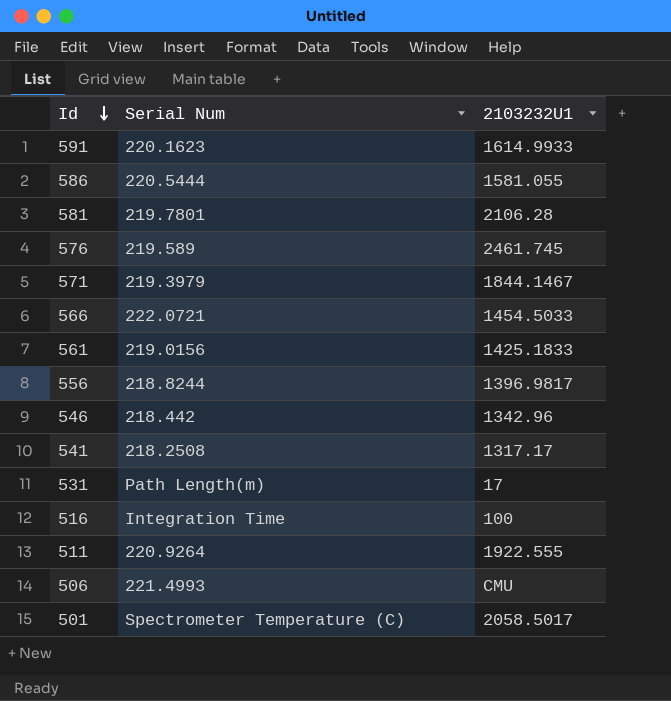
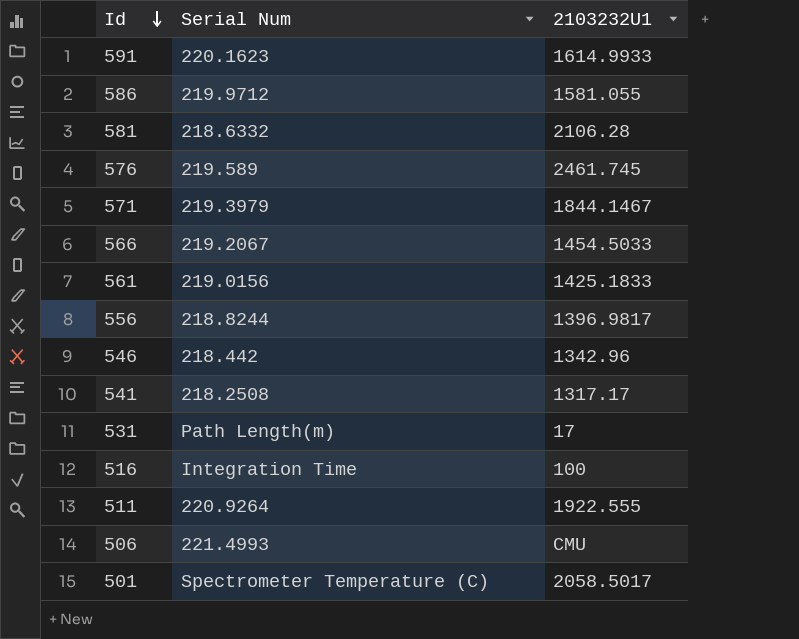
586 | Serial Num: 220.5444 -> 219.9712
581 | Serial Num: 219.7801 -> 218.6332
566 | Serial Num: 222.0721 -> 219.2067

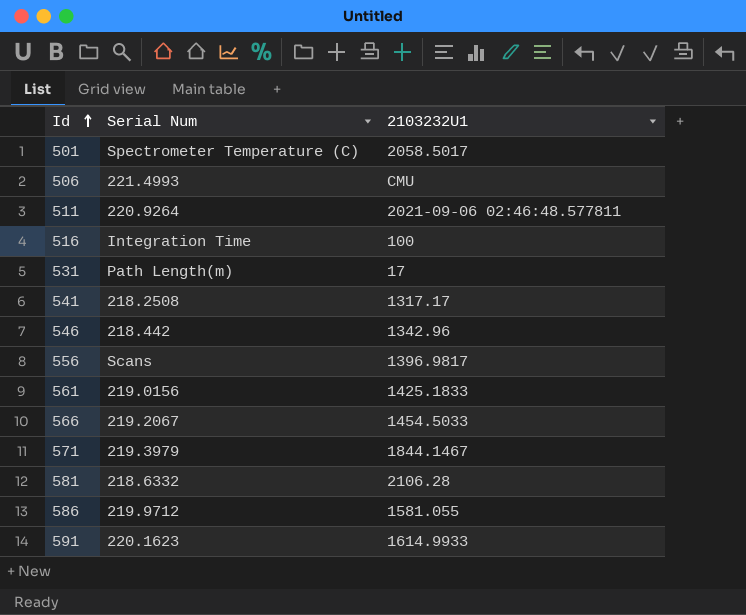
row order: Id descending -> Id ascending
row 576: 219.589 | 2461.745 -> none
511 | 2103232U1: 1922.555 -> 2021-09-06 02:46:48.577811
556 | Serial Num: 218.8244 -> Scans

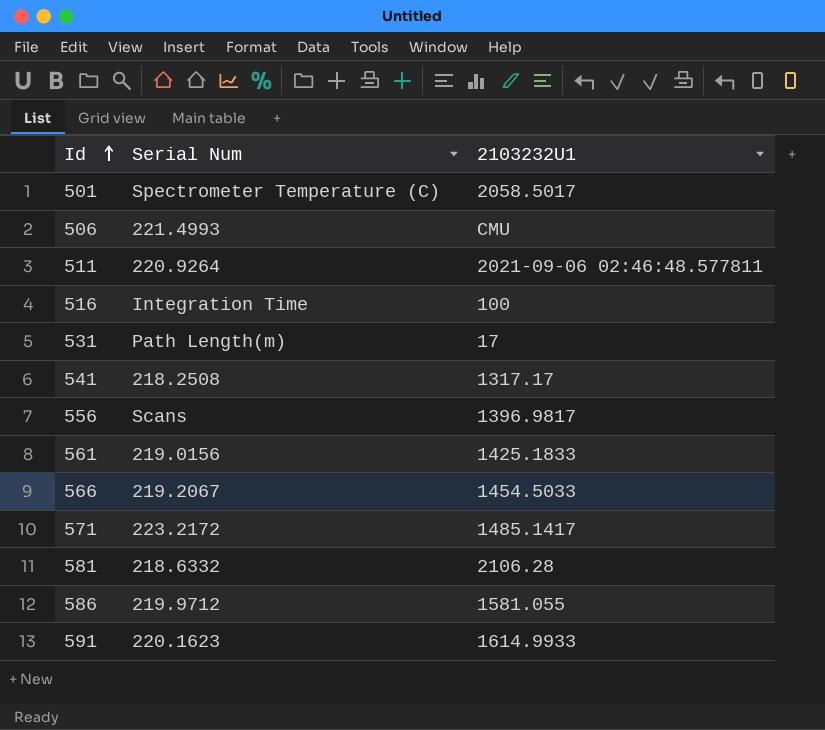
row 546: 218.442 | 1342.96 -> none
571 | Serial Num: 219.3979 -> 223.2172
571 | 2103232U1: 1844.1467 -> 1485.1417

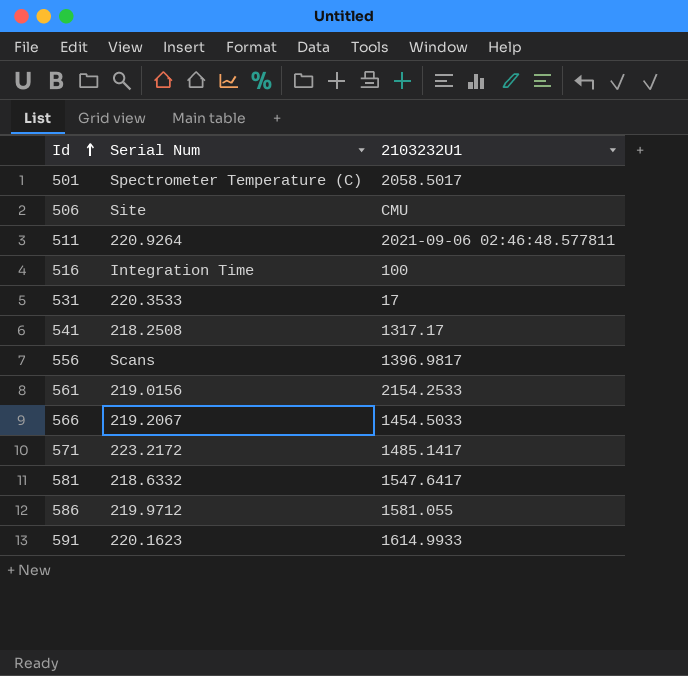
506 | Serial Num: 221.4993 -> Site
531 | Serial Num: Path Length(m) -> 220.3533
561 | 2103232U1: 1425.1833 -> 2154.2533
581 | 2103232U1: 2106.28 -> 1547.6417

